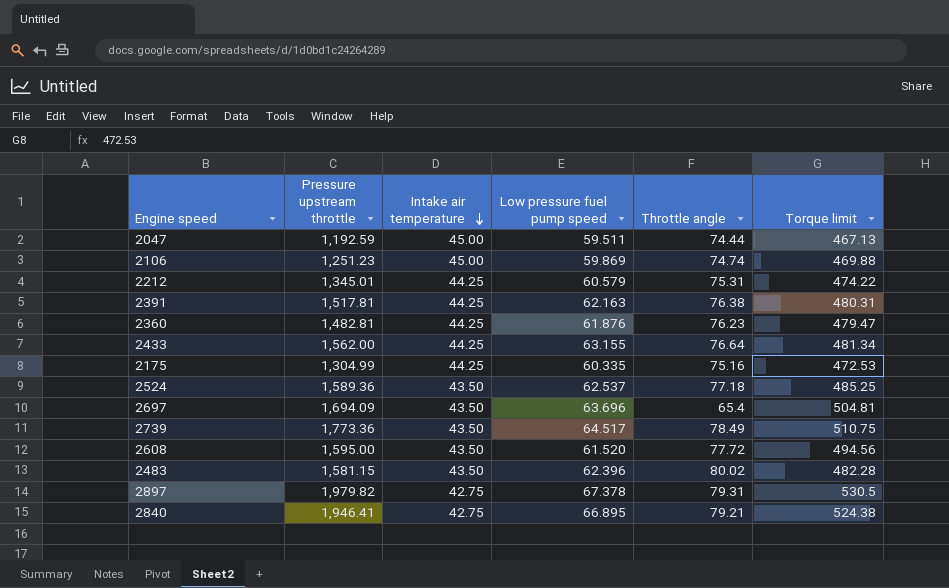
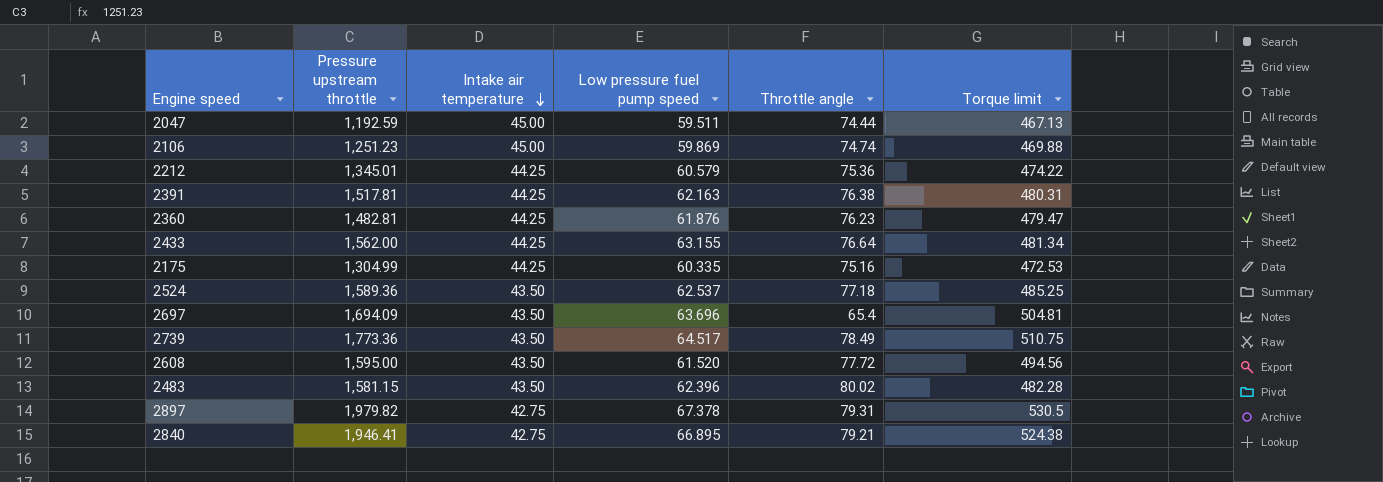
2212 | Throttle angle: 75.31 -> 75.36

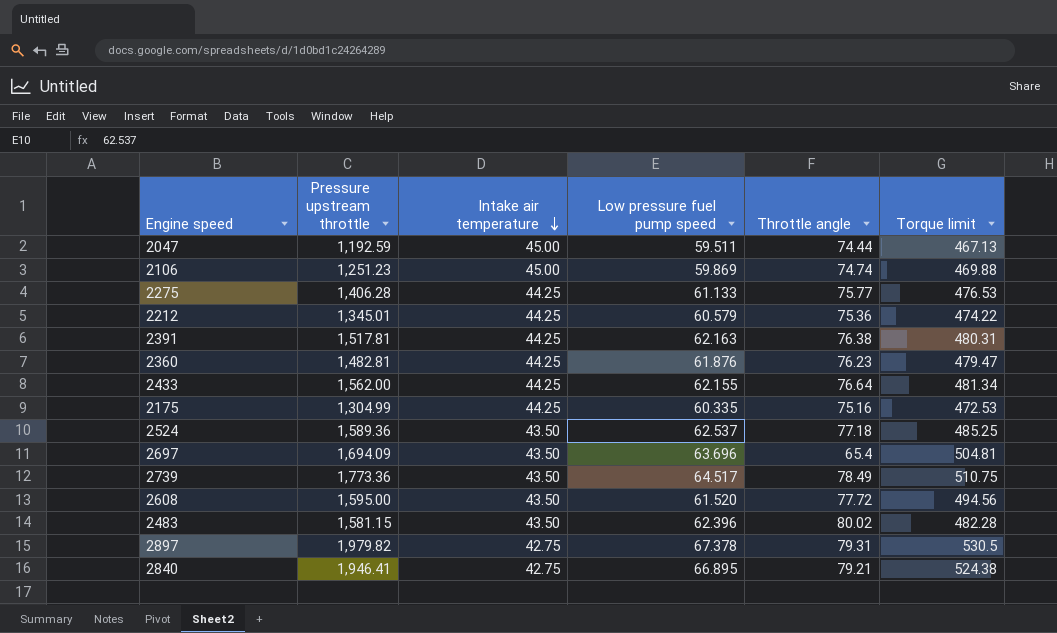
row 2275: none -> 1,406.28 | 44.25 | 61.133 | 75.77 | 476.53
2433 | Low pressure fuel pump speed: 63.155 -> 62.155

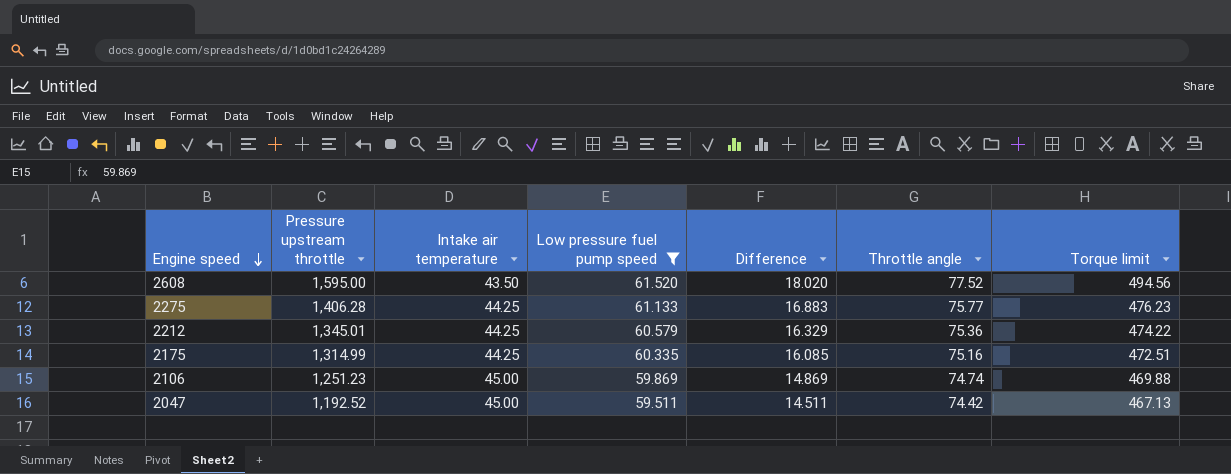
filter: none -> Low pressure fuel pump speed <= 61.520
row order: Intake air temperature descending -> Engine speed descending
column Difference | formula: none -> [Low pressure fuel pump speed] - [Intake air temperature]
2608 | Throttle angle: 77.72 -> 77.52
2275 | Torque limit: 476.53 -> 476.23
2175 | Pressure upstream throttle: 1,304.99 -> 1,314.99
2175 | Torque limit: 472.53 -> 472.51
2047 | Pressure upstream throttle: 1,192.59 -> 1,192.52
2047 | Throttle angle: 74.44 -> 74.42

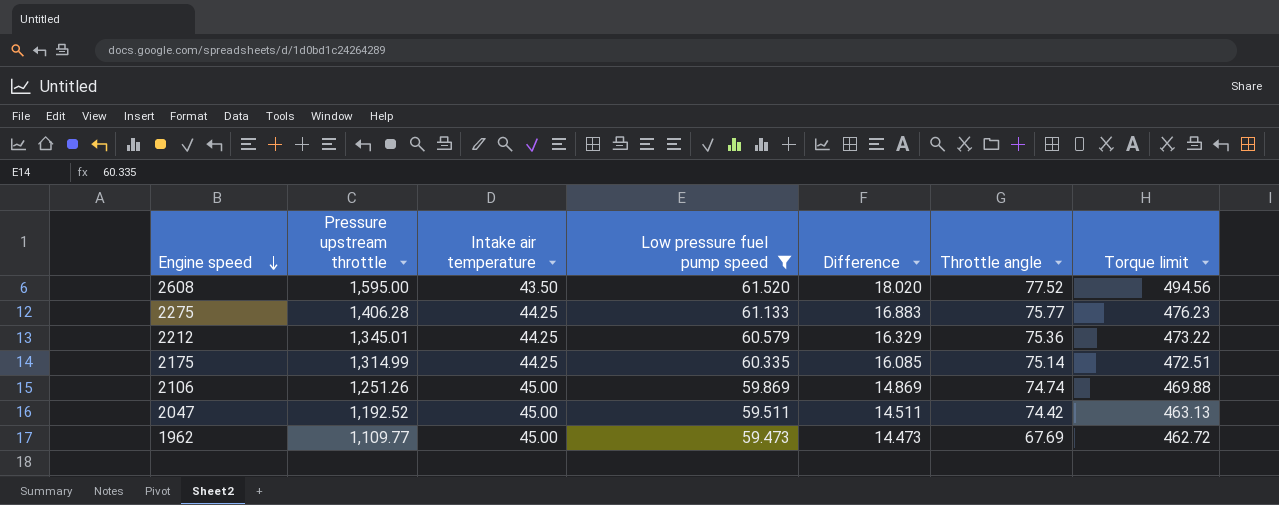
2212 | Torque limit: 474.22 -> 473.22
2175 | Throttle angle: 75.16 -> 75.14
2106 | Pressure upstream throttle: 1,251.23 -> 1,251.26
2047 | Torque limit: 467.13 -> 463.13
row 1962: none -> 1,109.77 | 45.00 | 59.473 | 14.473 | 67.69 | 462.72

